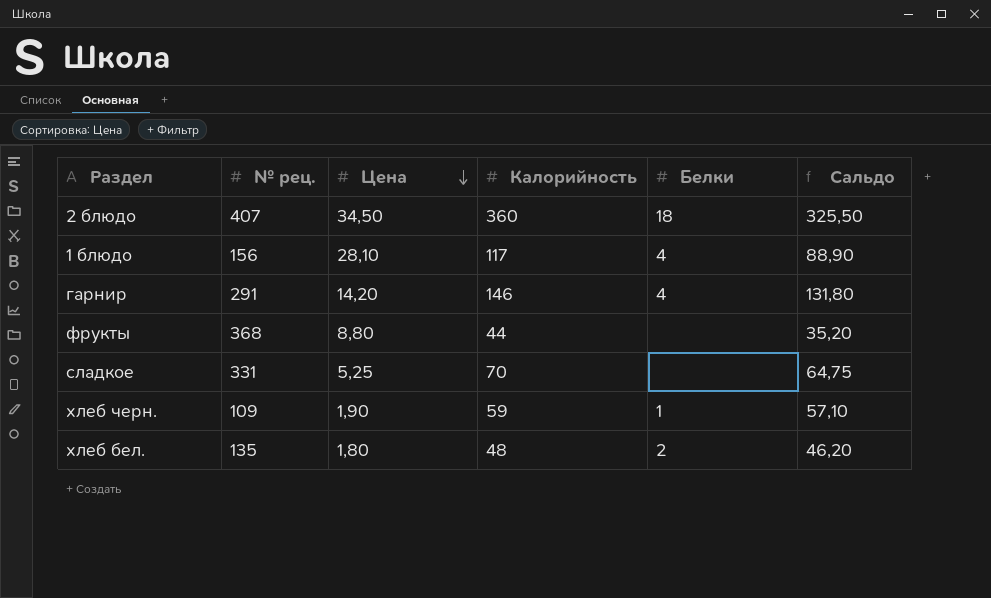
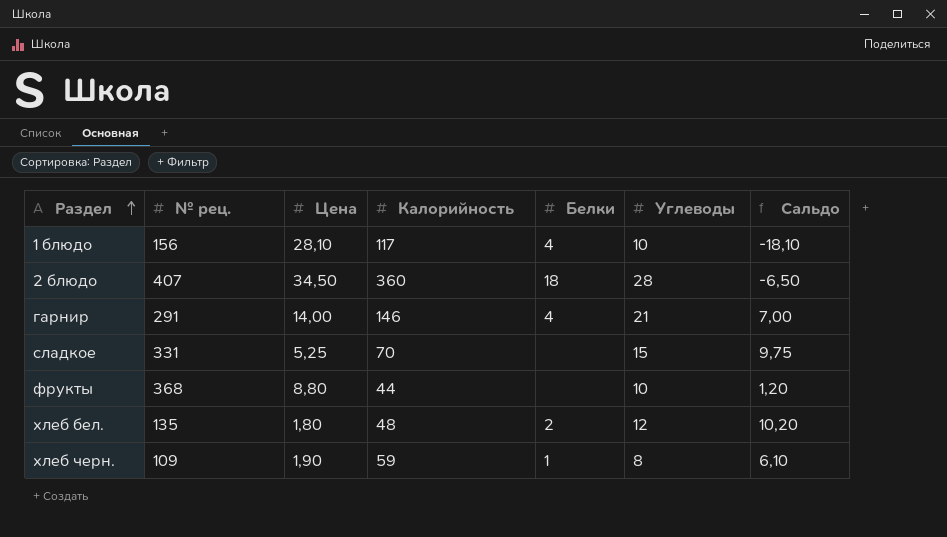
row order: Цена descending -> Раздел ascending
column Углеводы | position: none -> 6
column Сальдо | formula: [Калорийность] - [Цена] -> [Углеводы] - [Цена]
гарнир | Цена: 14,20 -> 14,00

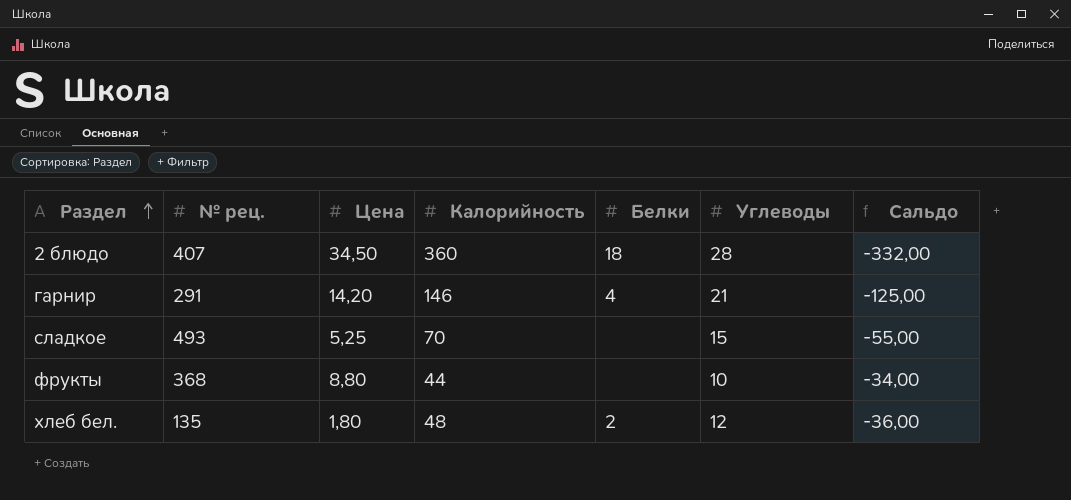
column Сальдо | formula: [Углеводы] - [Цена] -> [Углеводы] - [Калорийность]
row 1 блюдо: 156 | 28,10 | 117 | 4 | 10 | -18,10 -> none
row хлеб черн.: 109 | 1,90 | 59 | 1 | 8 | 6,10 -> none
гарнир | Цена: 14,00 -> 14,20
сладкое | № рец.: 331 -> 493

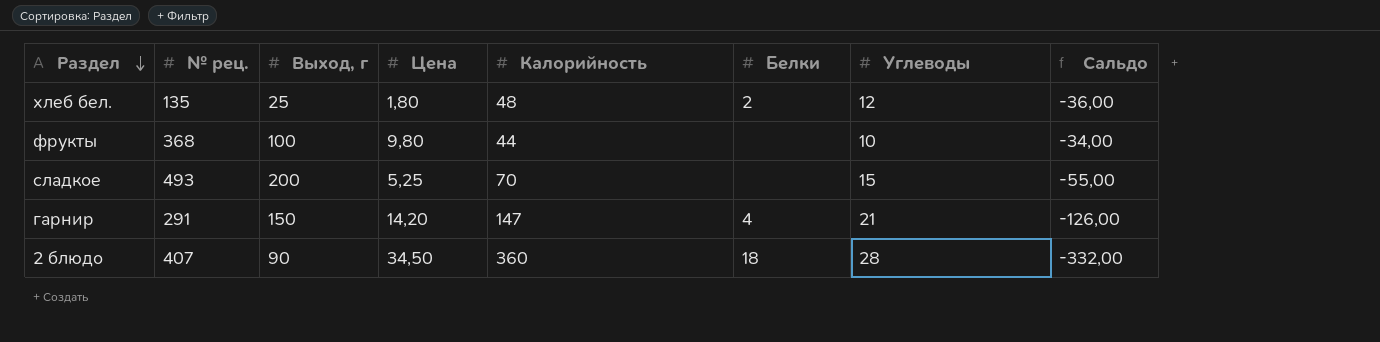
row order: Раздел ascending -> Раздел descending
column Выход, г | position: none -> 3
фрукты | Цена: 8,80 -> 9,80
гарнир | Калорийность: 146 -> 147
гарнир | Сальдо: -125,00 -> -126,00

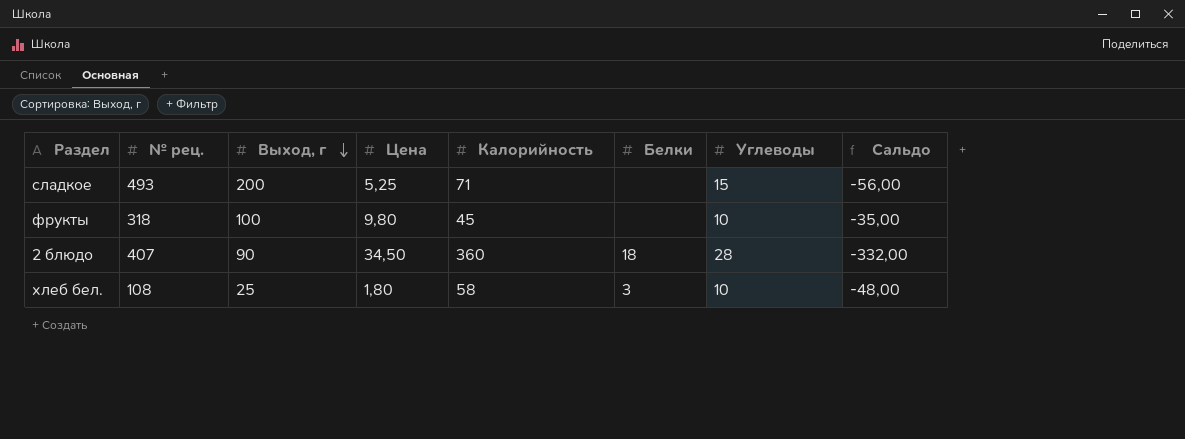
row order: Раздел descending -> Выход, г descending
row гарнир: 291 | 150 | 14,20 | 147 | 4 | 21 | -126,00 -> none
сладкое | Калорийность: 70 -> 71
сладкое | Сальдо: -55,00 -> -56,00
фрукты | № рец.: 368 -> 318
фрукты | Калорийность: 44 -> 45
фрукты | Сальдо: -34,00 -> -35,00
хлеб бел. | № рец.: 135 -> 108
хлеб бел. | Калорийность: 48 -> 58
хлеб бел. | Белки: 2 -> 3
хлеб бел. | Углеводы: 12 -> 10
хлеб бел. | Сальдо: -36,00 -> -48,00

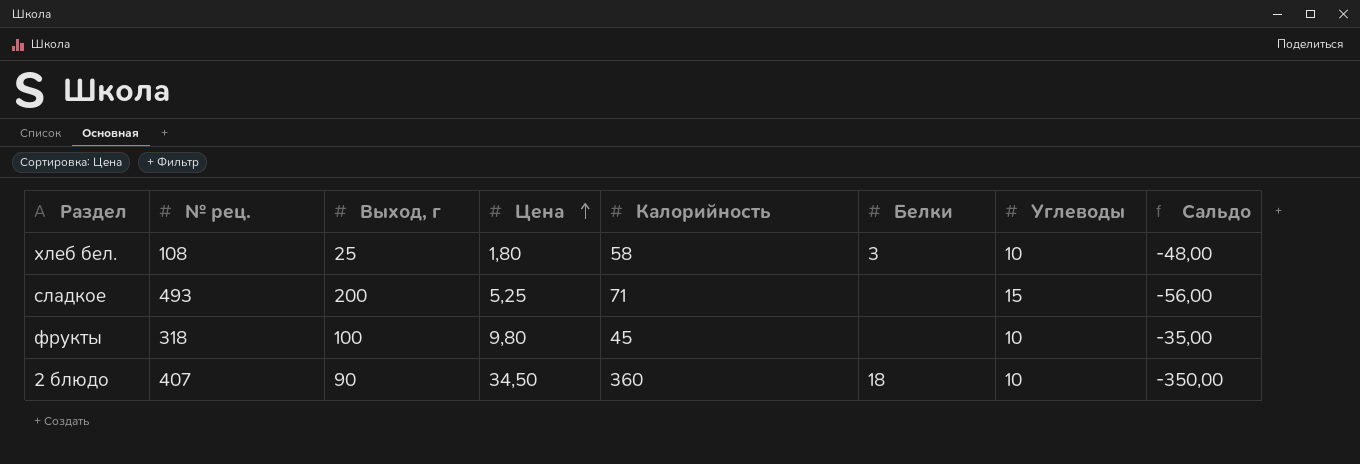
row order: Выход, г descending -> Цена ascending
2 блюдо | Углеводы: 28 -> 10
2 блюдо | Сальдо: -332,00 -> -350,00

